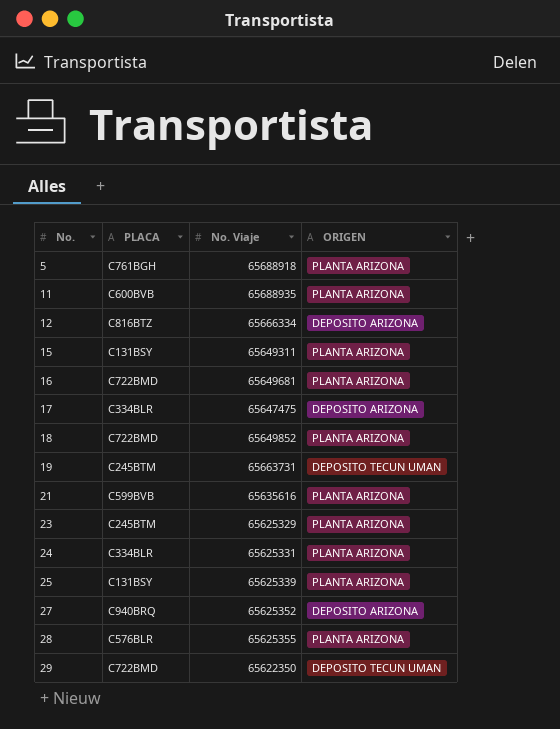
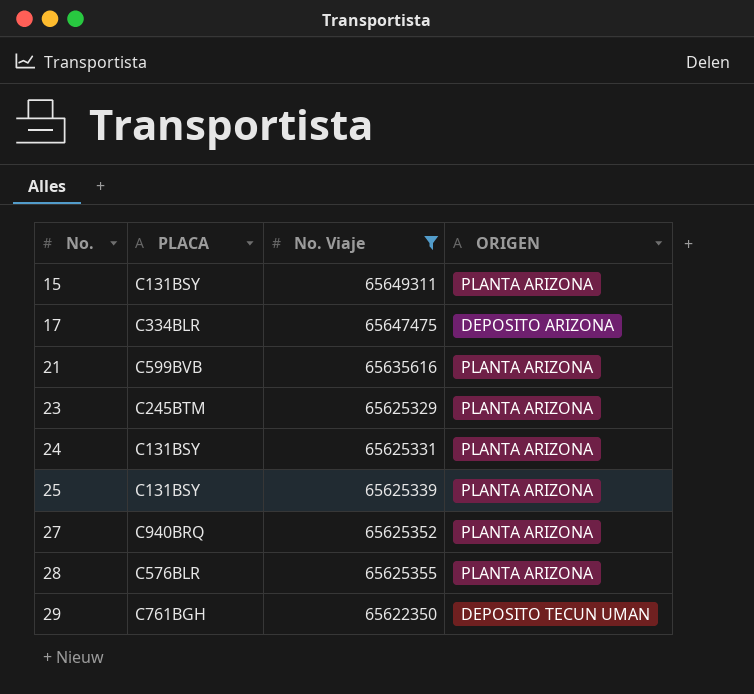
filter: none -> No. Viaje <= 65649311
24 | PLACA: C334BLR -> C131BSY
27 | ORIGEN: DEPOSITO ARIZONA -> PLANTA ARIZONA
29 | PLACA: C722BMD -> C761BGH

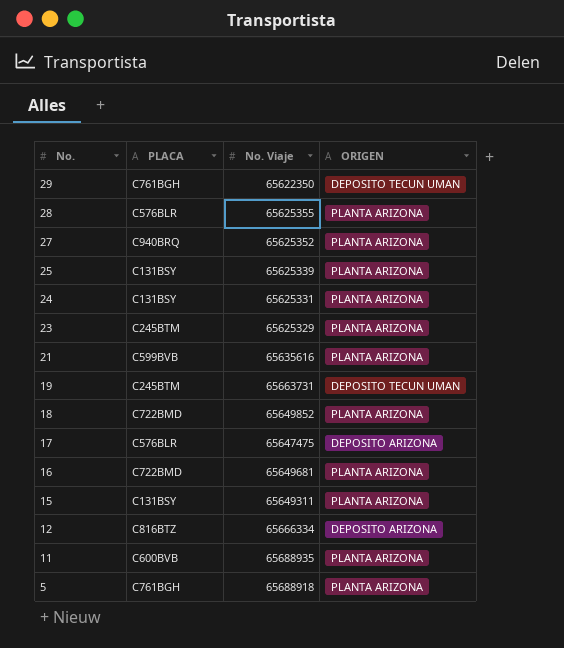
filter: No. Viaje <= 65649311 -> none
row order: No. ascending -> No. descending
17 | PLACA: C334BLR -> C576BLR

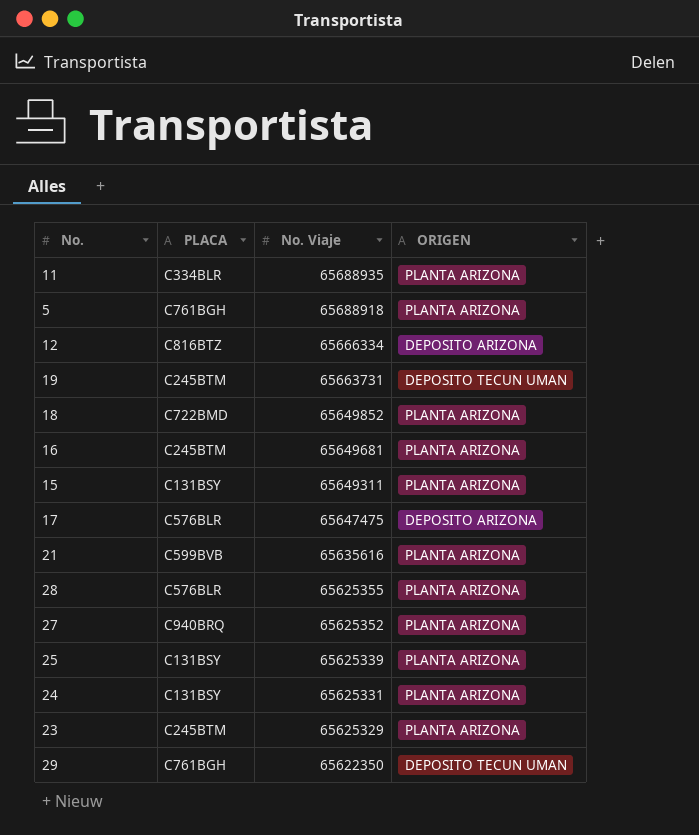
row order: No. descending -> No. Viaje descending
11 | PLACA: C600BVB -> C334BLR
16 | PLACA: C722BMD -> C245BTM

